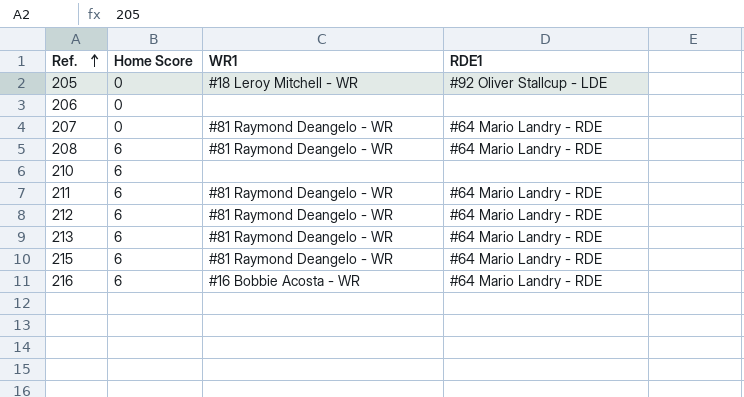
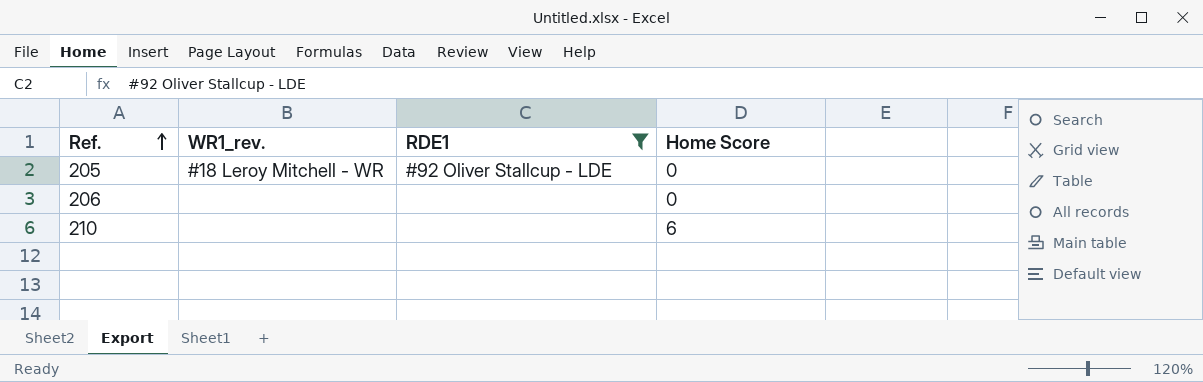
filter: none -> RDE1 != #64 Mario Landry - RDE
column name: WR1 -> WR1_rev.
column Home Score | position: 2 -> 4

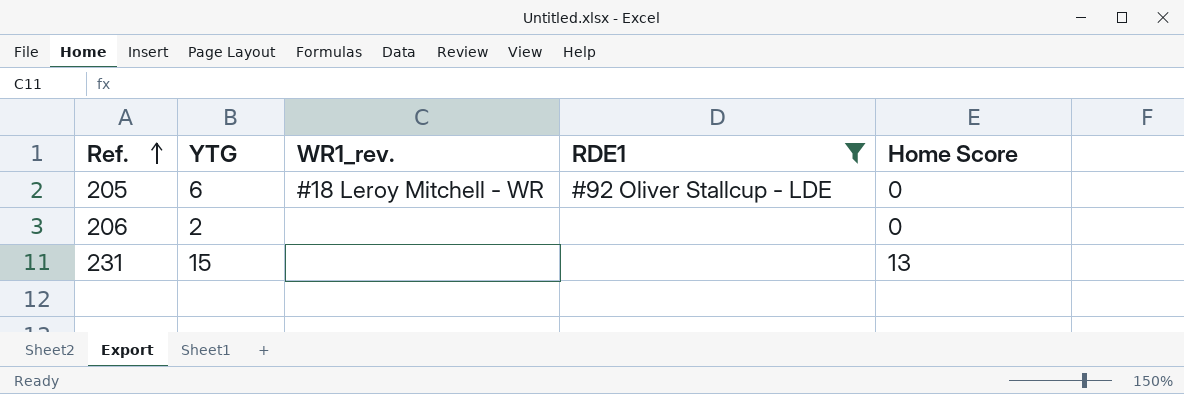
column YTG | position: none -> 2
row 210: none | none | 6 -> none
row 231: none -> 15 | none | none | 13

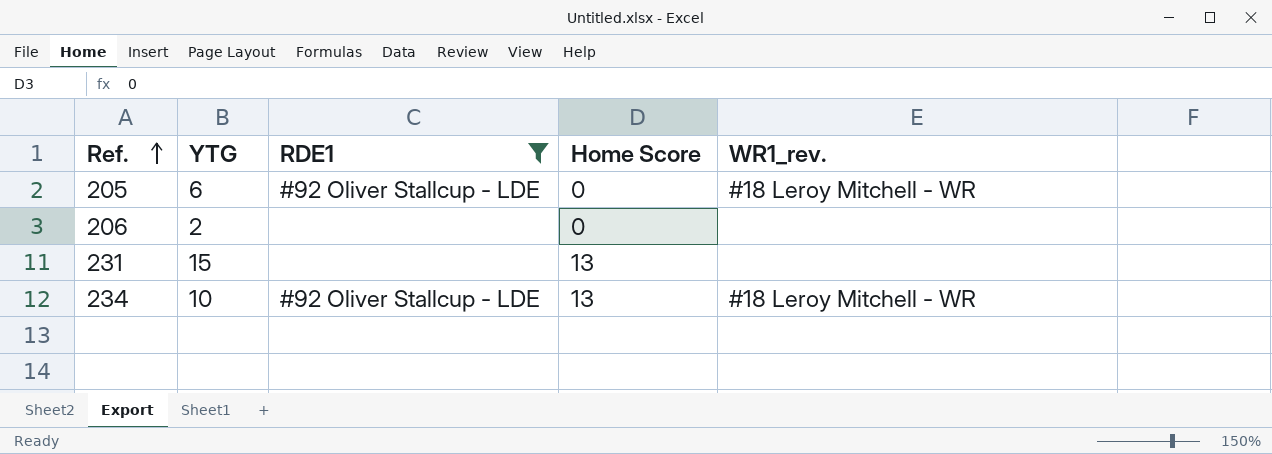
column WR1_rev. | position: 3 -> 5
row 234: none -> 10 | #92 Oliver Stallcup - LDE | 13 | #18 Leroy Mitchell - WR

